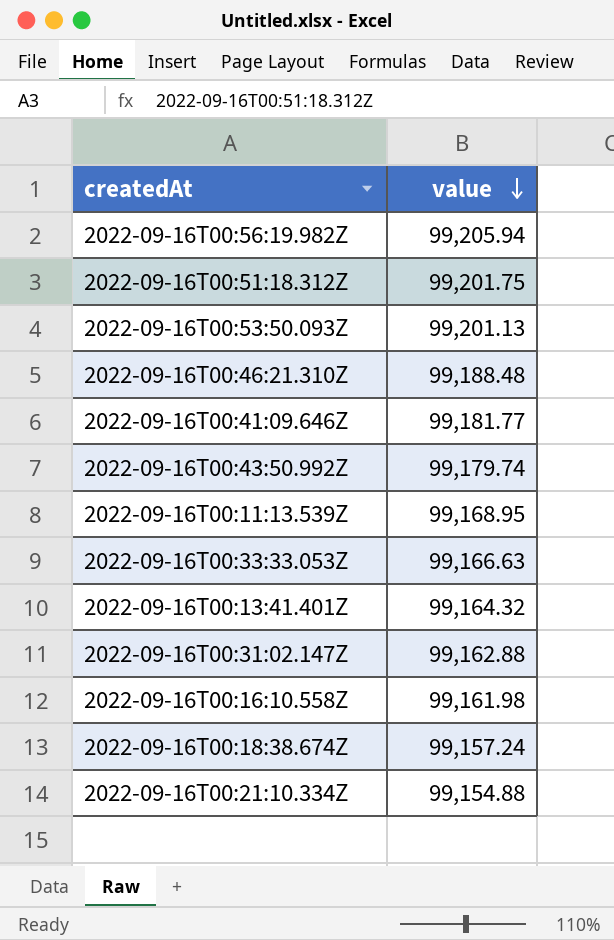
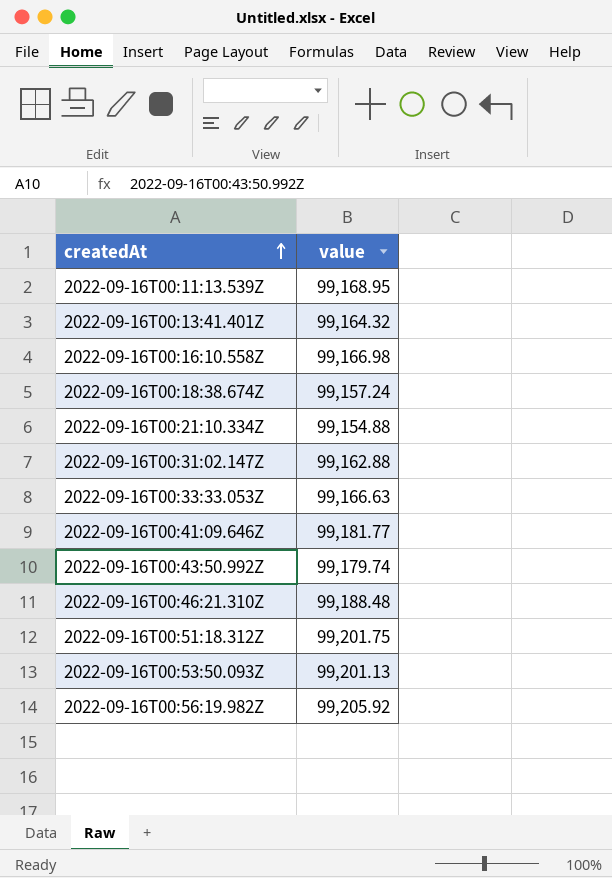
row order: value descending -> createdAt ascending
2022-09-16T00:16:10.558Z | value: 99,161.98 -> 99,166.98
2022-09-16T00:56:19.982Z | value: 99,205.94 -> 99,205.92

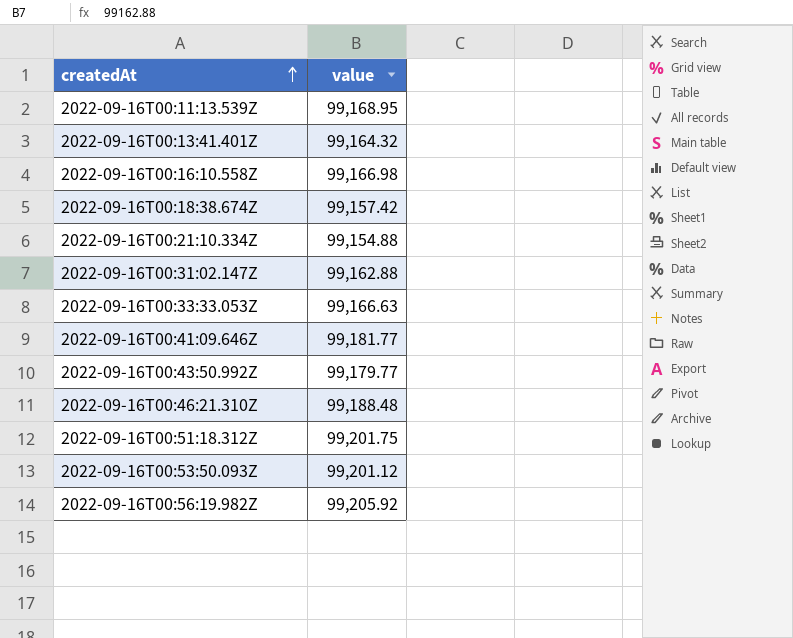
2022-09-16T00:18:38.674Z | value: 99,157.24 -> 99,157.42
2022-09-16T00:43:50.992Z | value: 99,179.74 -> 99,179.77
2022-09-16T00:53:50.093Z | value: 99,201.13 -> 99,201.12

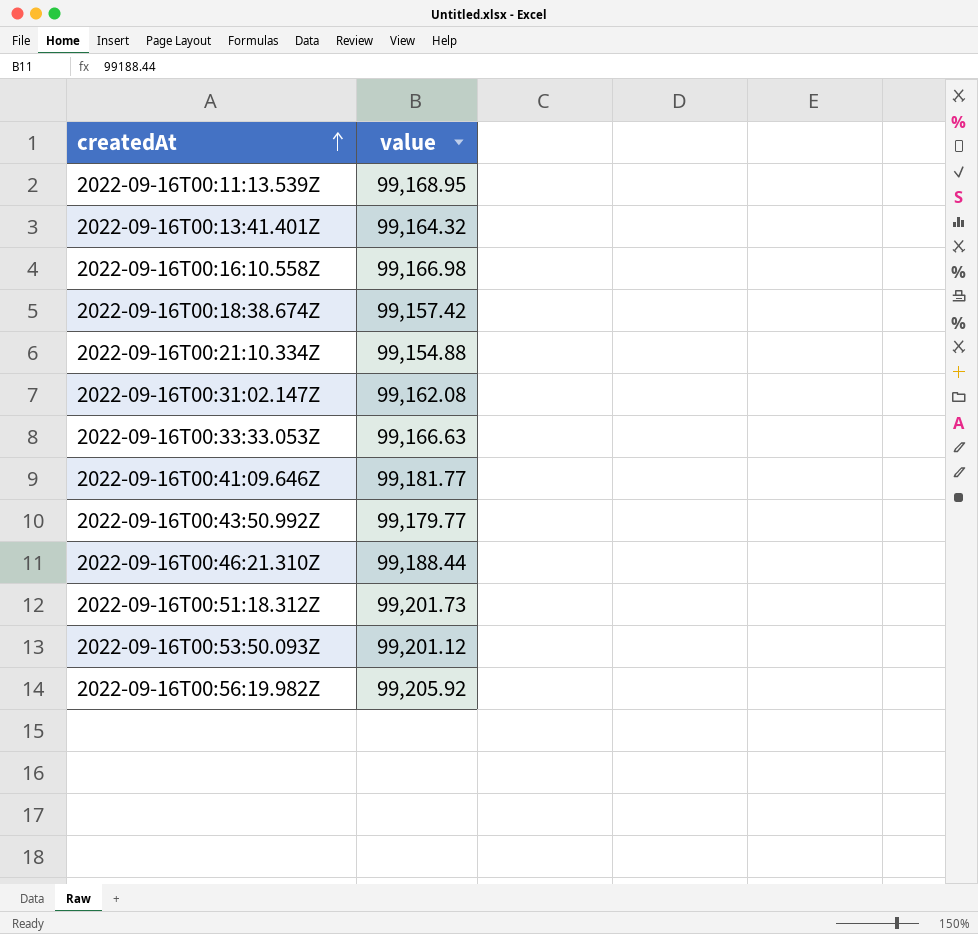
2022-09-16T00:31:02.147Z | value: 99,162.88 -> 99,162.08
2022-09-16T00:46:21.310Z | value: 99,188.48 -> 99,188.44
2022-09-16T00:51:18.312Z | value: 99,201.75 -> 99,201.73

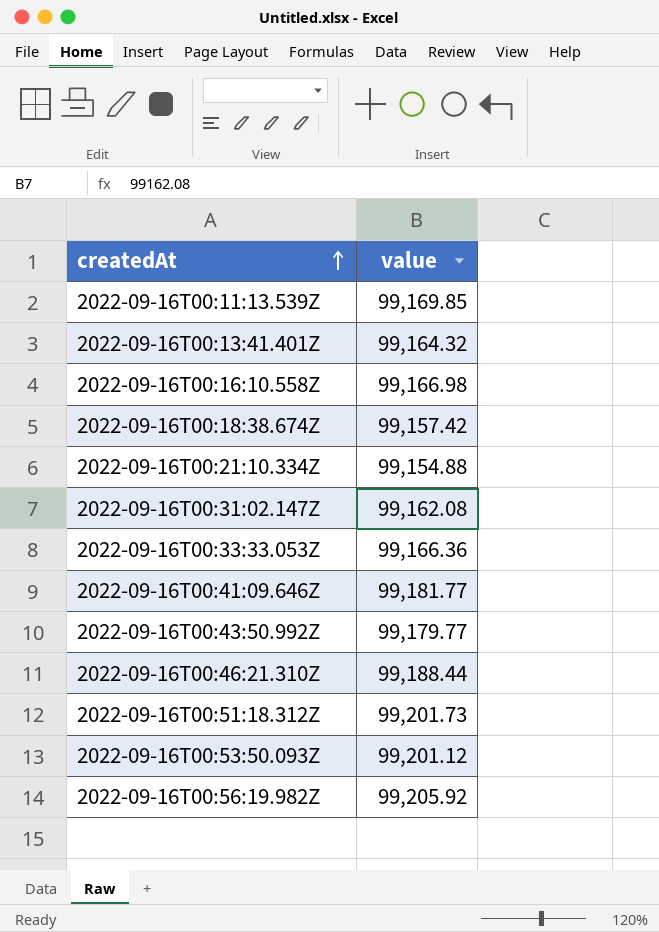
2022-09-16T00:11:13.539Z | value: 99,168.95 -> 99,169.85
2022-09-16T00:33:33.053Z | value: 99,166.63 -> 99,166.36

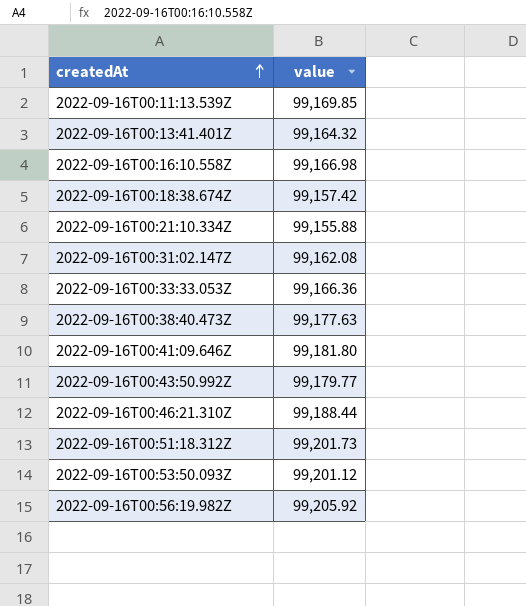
2022-09-16T00:21:10.334Z | value: 99,154.88 -> 99,155.88
row 2022-09-16T00:38:40.473Z: none -> 99,177.63
2022-09-16T00:41:09.646Z | value: 99,181.77 -> 99,181.80

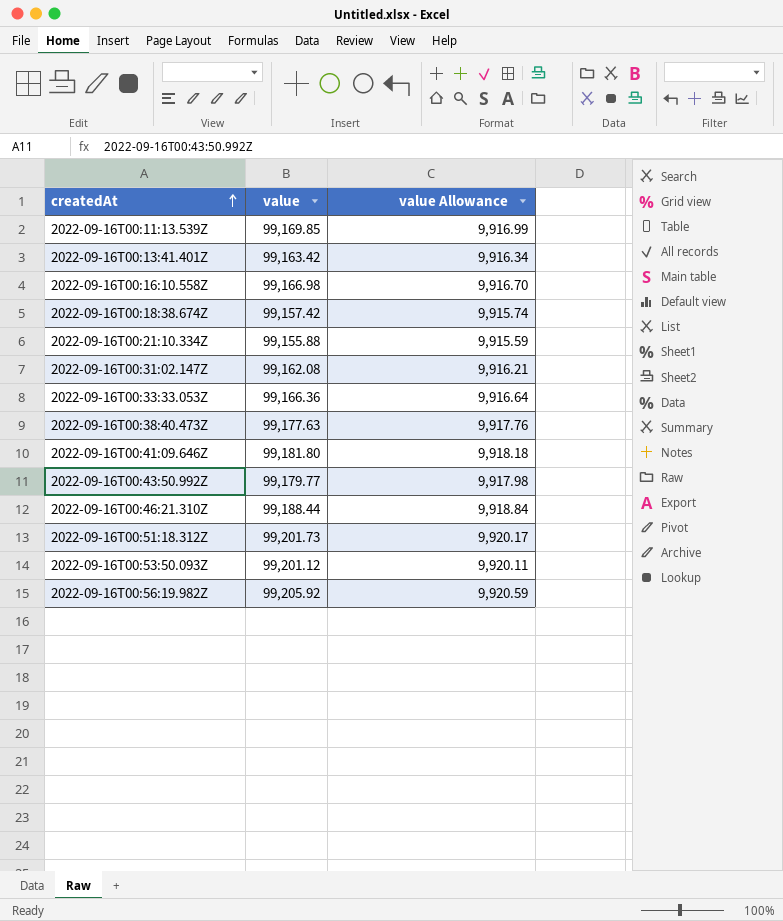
column value Allowance | formula: none -> [value] * 0.1
2022-09-16T00:13:41.401Z | value: 99,164.32 -> 99,163.42

